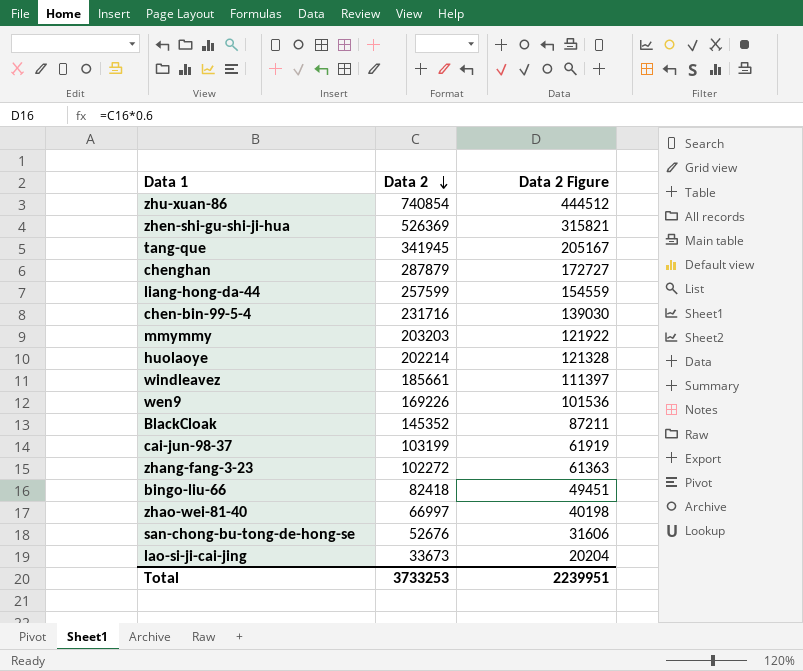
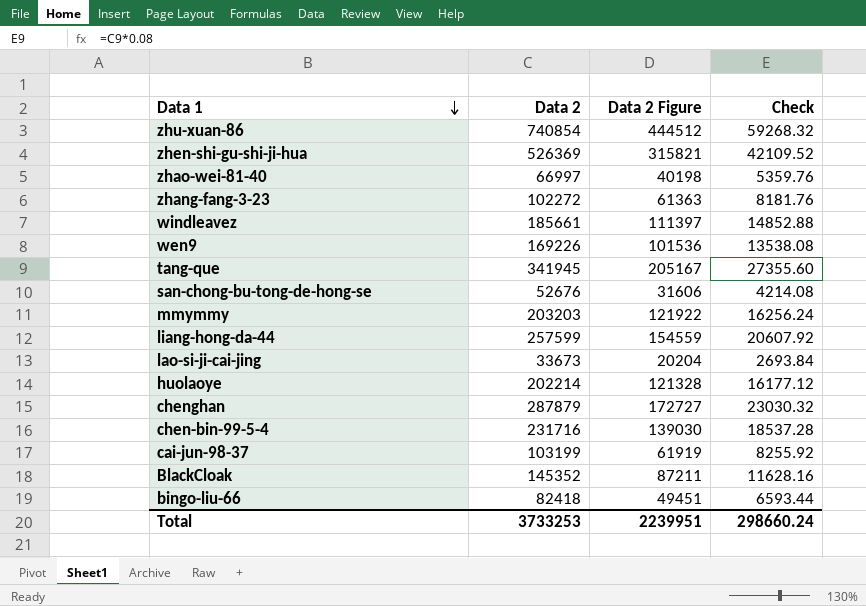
row order: Data 2 descending -> Data 1 descending
column Check | formula: none -> [Data 2] * 0.08

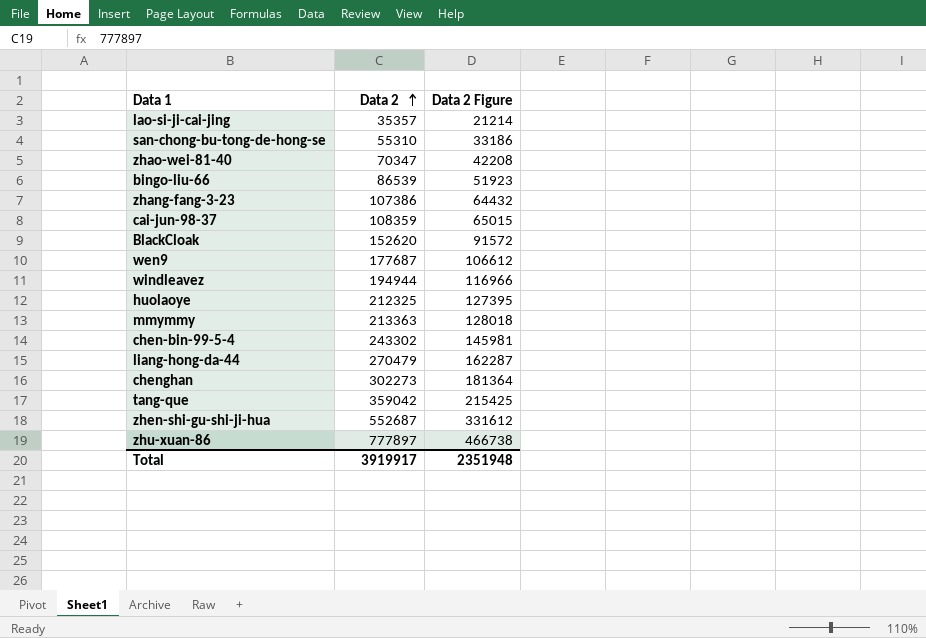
row order: Data 1 descending -> Data 2 ascending
column Check | formula: [Data 2] * 0.08 -> none
lao-si-ji-cai-jing | Data 2: 33673 -> 35357
lao-si-ji-cai-jing | Data 2 Figure: 20204 -> 21214
san-chong-bu-tong-de-hong-se | Data 2: 52676 -> 55310
san-chong-bu-tong-de-hong-se | Data 2 Figure: 31606 -> 33186
zhao-wei-81-40 | Data 2: 66997 -> 70347
zhao-wei-81-40 | Data 2 Figure: 40198 -> 42208
bingo-liu-66 | Data 2: 82418 -> 86539
bingo-liu-66 | Data 2 Figure: 49451 -> 51923
zhang-fang-3-23 | Data 2: 102272 -> 107386
zhang-fang-3-23 | Data 2 Figure: 61363 -> 64432
cai-jun-98-37 | Data 2: 103199 -> 108359
cai-jun-98-37 | Data 2 Figure: 61919 -> 65015
BlackCloak | Data 2: 145352 -> 152620
BlackCloak | Data 2 Figure: 87211 -> 91572
wen9 | Data 2: 169226 -> 177687
wen9 | Data 2 Figure: 101536 -> 106612
windleavez | Data 2: 185661 -> 194944
windleavez | Data 2 Figure: 111397 -> 116966
huolaoye | Data 2: 202214 -> 212325
huolaoye | Data 2 Figure: 121328 -> 127395
mmymmy | Data 2: 203203 -> 213363
mmymmy | Data 2 Figure: 121922 -> 128018
chen-bin-99-5-4 | Data 2: 231716 -> 243302
chen-bin-99-5-4 | Data 2 Figure: 139030 -> 145981
liang-hong-da-44 | Data 2: 257599 -> 270479
liang-hong-da-44 | Data 2 Figure: 154559 -> 162287
chenghan | Data 2: 287879 -> 302273
chenghan | Data 2 Figure: 172727 -> 181364
tang-que | Data 2: 341945 -> 359042
tang-que | Data 2 Figure: 205167 -> 215425
zhen-shi-gu-shi-ji-hua | Data 2: 526369 -> 552687
zhen-shi-gu-shi-ji-hua | Data 2 Figure: 315821 -> 331612
zhu-xuan-86 | Data 2: 740854 -> 777897
zhu-xuan-86 | Data 2 Figure: 444512 -> 466738
Total | Data 2: 3733253 -> 3919917
Total | Data 2 Figure: 2239951 -> 2351948

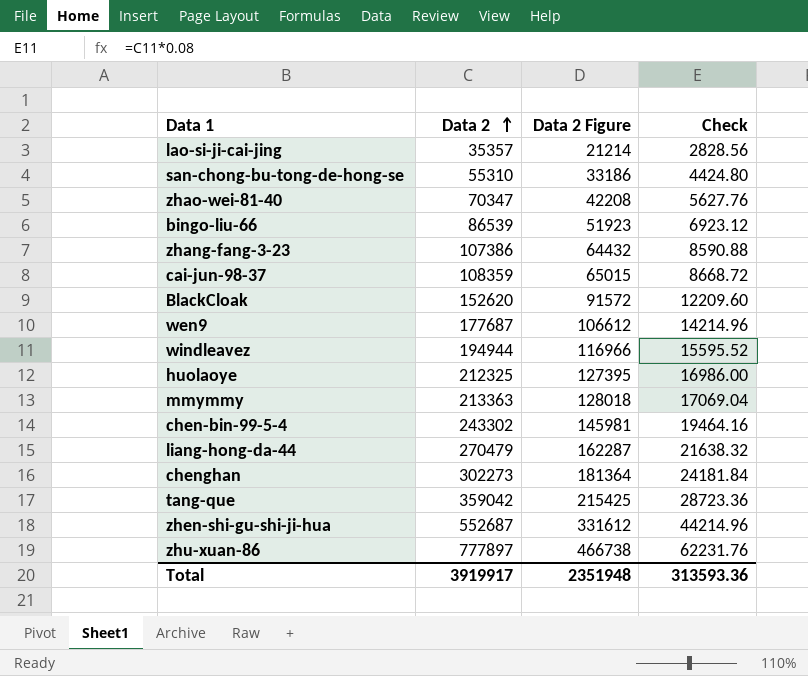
column Check | formula: none -> [Data 2] * 0.08

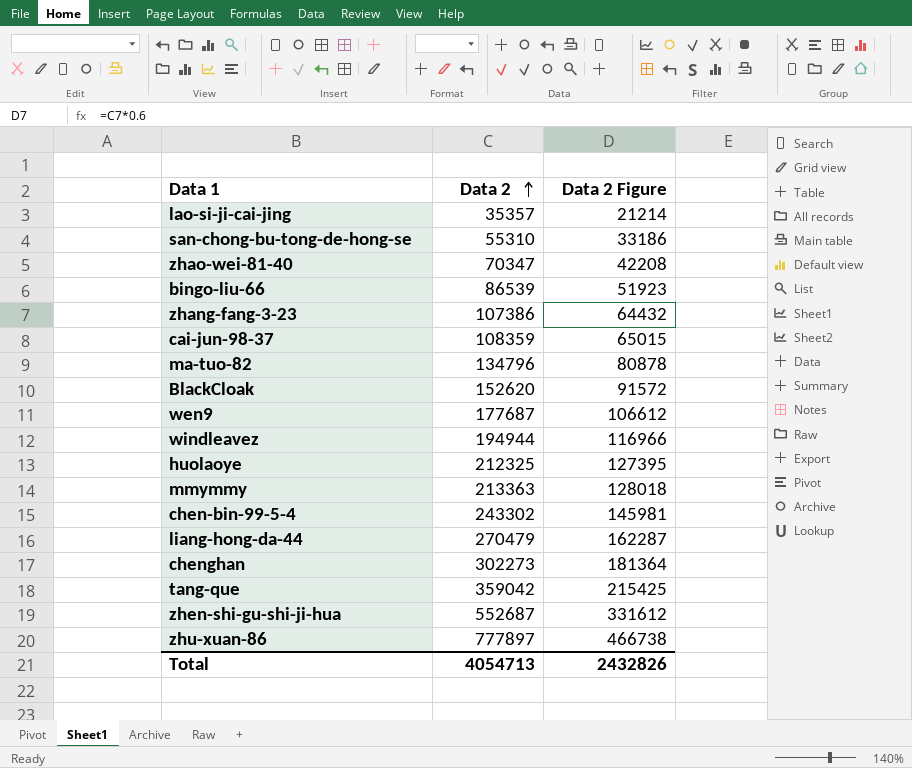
column Check | formula: [Data 2] * 0.08 -> none
row ma-tuo-82: none -> 134796 | 80878
Total | Data 2: 3919917 -> 4054713
Total | Data 2 Figure: 2351948 -> 2432826

